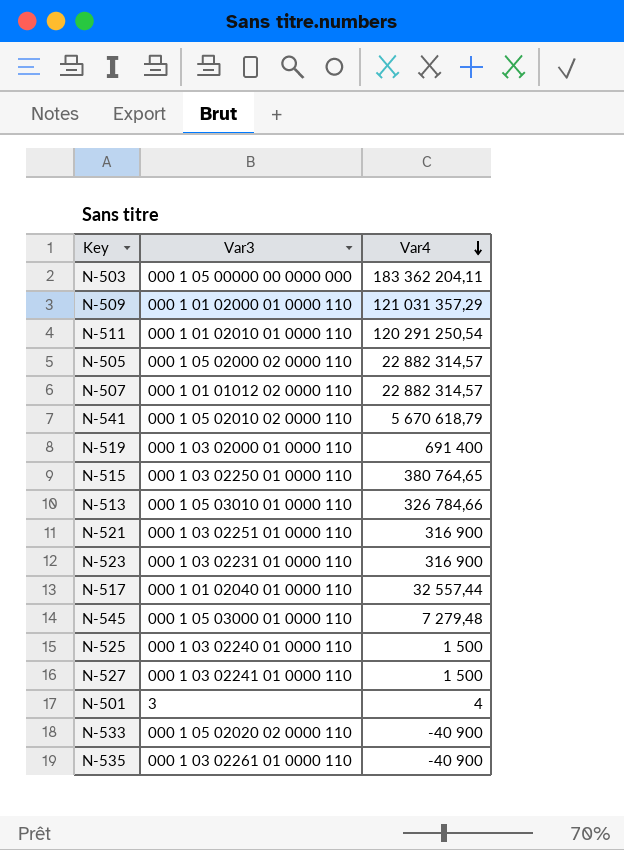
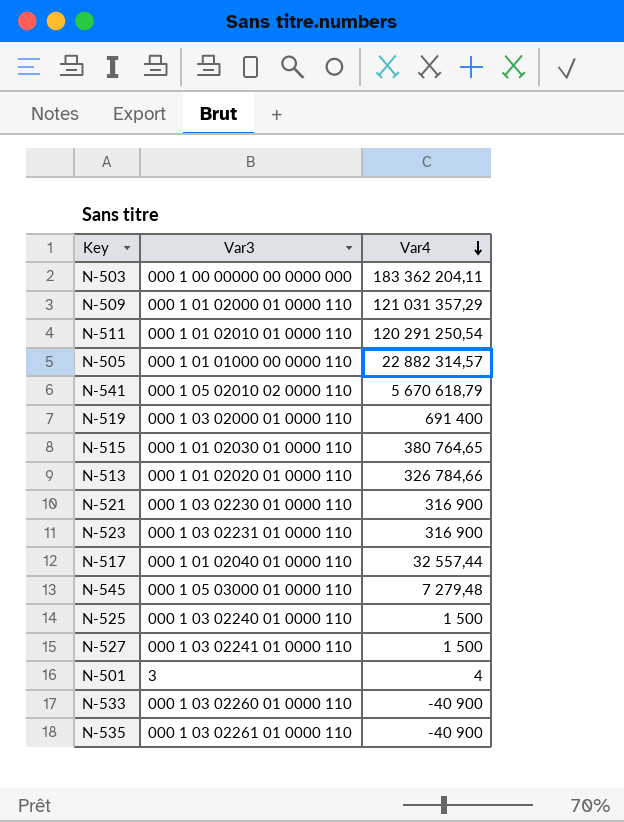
row N-507: 000 1 01 01012 02 0000 110 | 22 882 314,57 -> none
N-503 | Var3: 000 1 05 00000 00 0000 000 -> 000 1 00 00000 00 0000 000
N-505 | Var3: 000 1 05 02000 02 0000 110 -> 000 1 01 01000 00 0000 110
N-515 | Var3: 000 1 03 02250 01 0000 110 -> 000 1 01 02030 01 0000 110
N-513 | Var3: 000 1 05 03010 01 0000 110 -> 000 1 01 02020 01 0000 110
N-521 | Var3: 000 1 03 02251 01 0000 110 -> 000 1 03 02230 01 0000 110
N-533 | Var3: 000 1 05 02020 02 0000 110 -> 000 1 03 02260 01 0000 110

